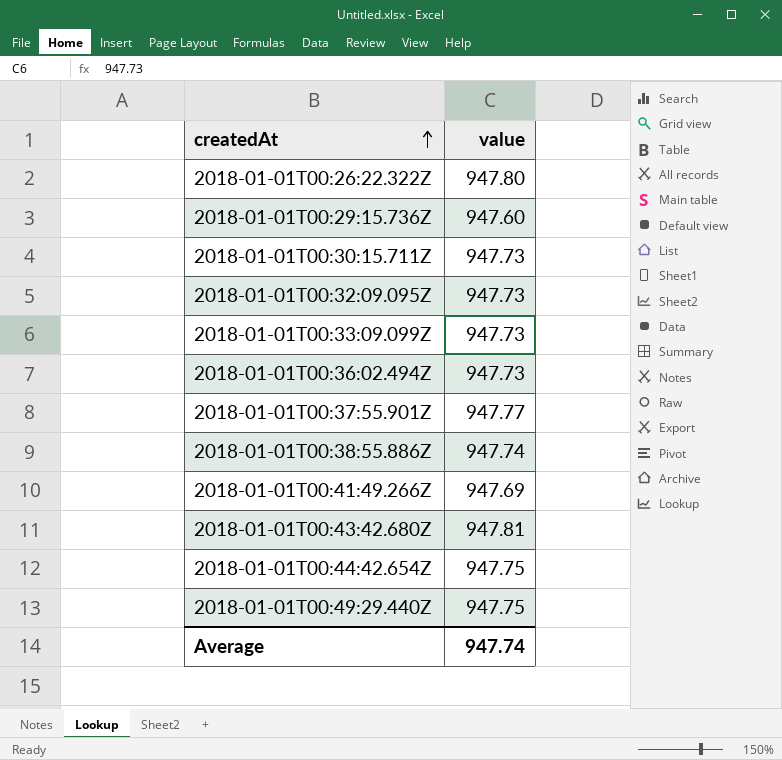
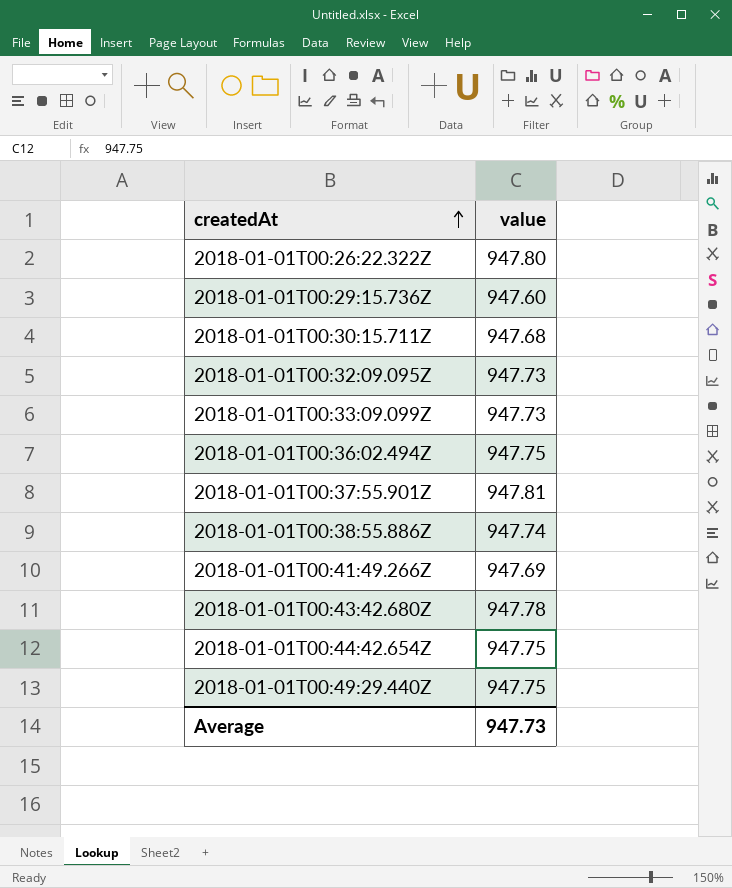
2018-01-01T00:30:15.711Z | value: 947.73 -> 947.68
2018-01-01T00:36:02.494Z | value: 947.73 -> 947.75
2018-01-01T00:37:55.901Z | value: 947.77 -> 947.81
2018-01-01T00:43:42.680Z | value: 947.81 -> 947.78
Average | value: 947.74 -> 947.73

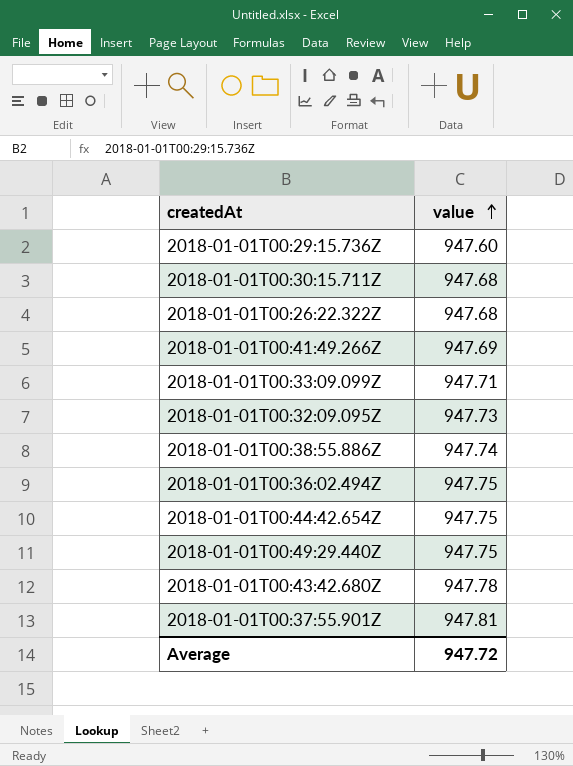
row order: createdAt ascending -> value ascending
2018-01-01T00:26:22.322Z | value: 947.80 -> 947.68
2018-01-01T00:33:09.099Z | value: 947.73 -> 947.71
Average | value: 947.73 -> 947.72

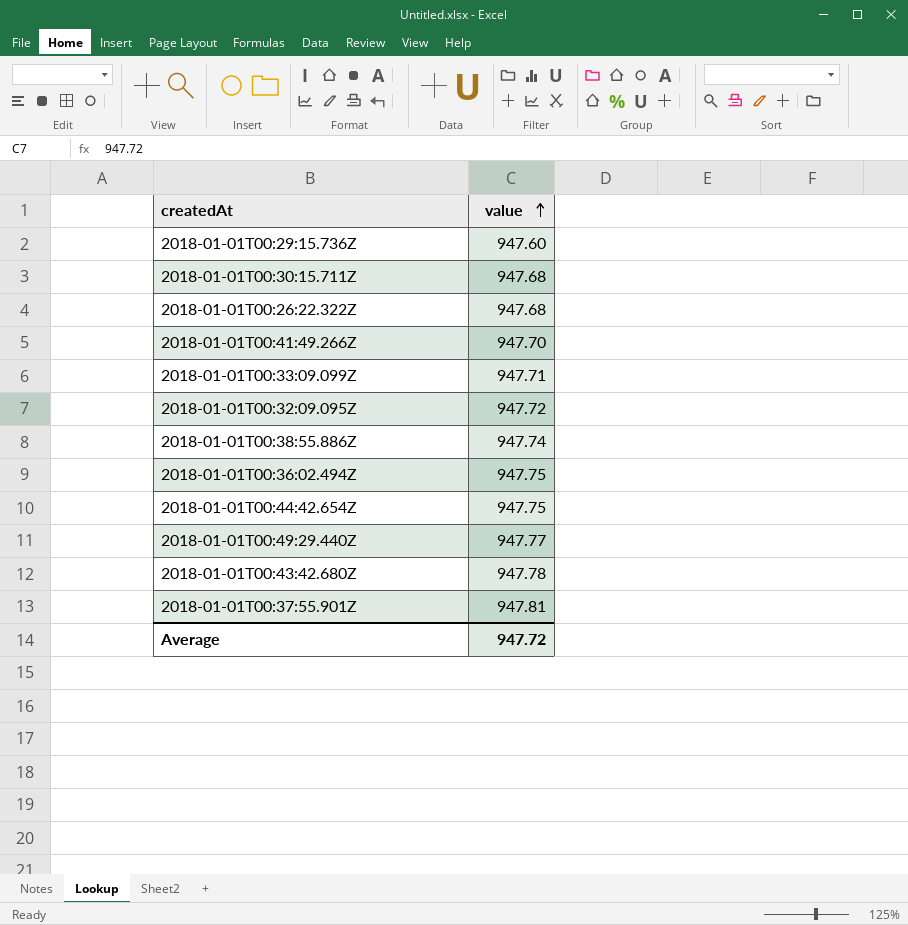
2018-01-01T00:41:49.266Z | value: 947.69 -> 947.70
2018-01-01T00:32:09.095Z | value: 947.73 -> 947.72
2018-01-01T00:49:29.440Z | value: 947.75 -> 947.77

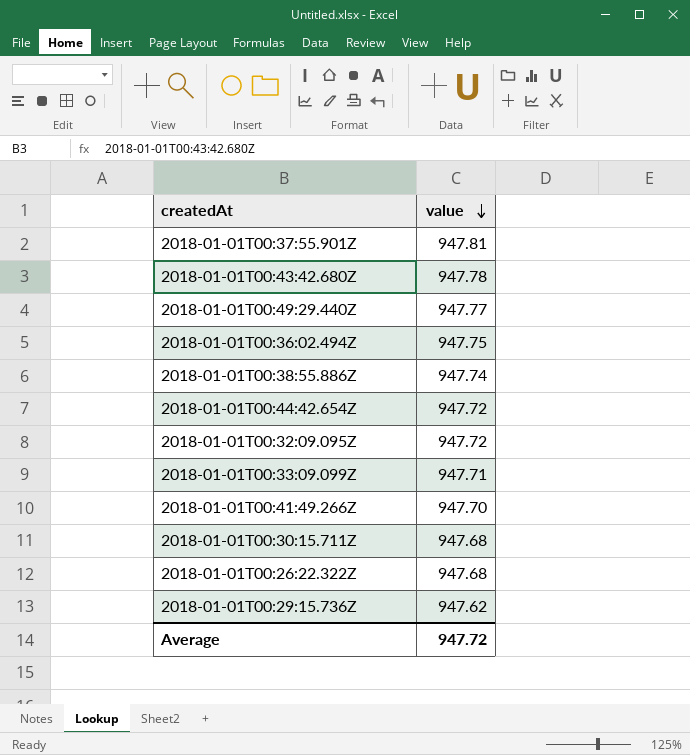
row order: value ascending -> value descending
2018-01-01T00:44:42.654Z | value: 947.75 -> 947.72
2018-01-01T00:29:15.736Z | value: 947.60 -> 947.62

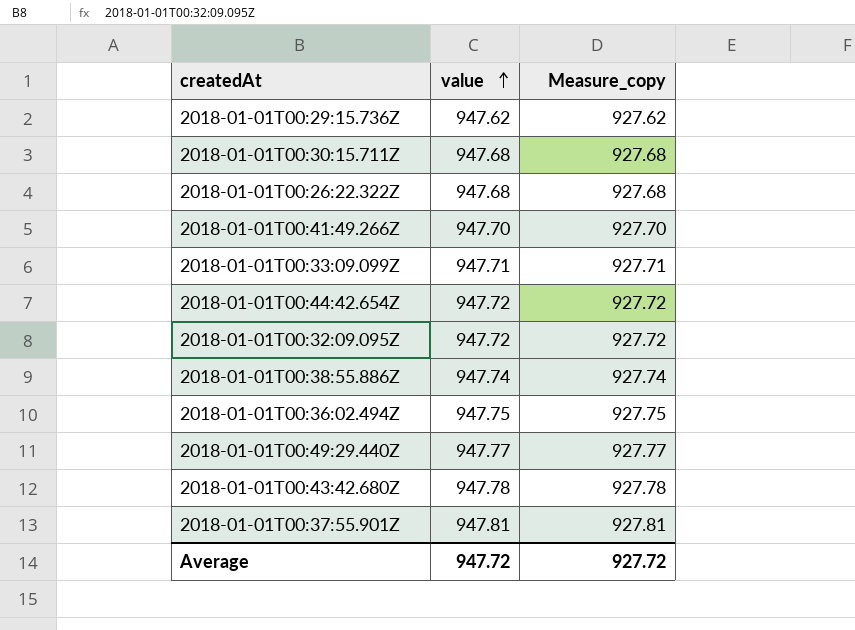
row order: value descending -> value ascending
column Measure_copy | formula: none -> [value] - 20

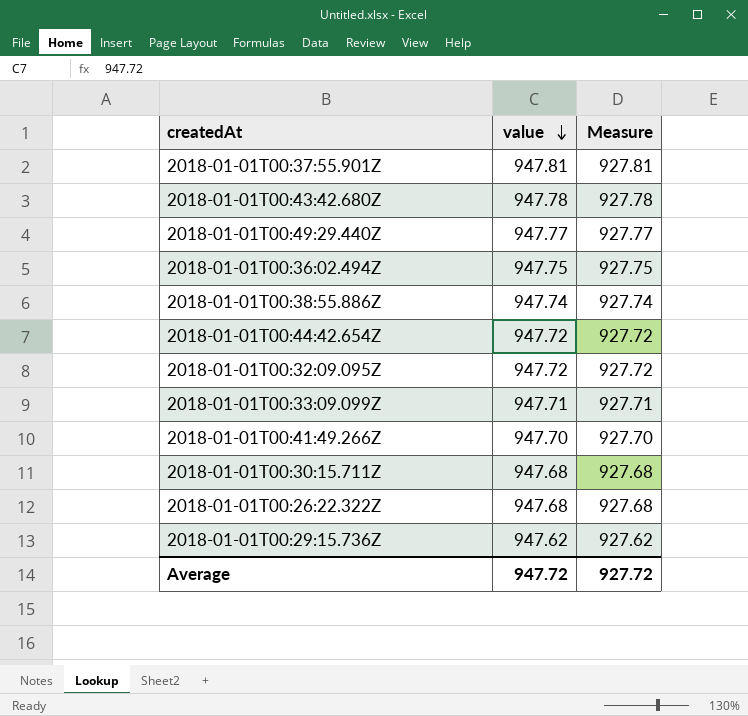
row order: value ascending -> value descending
column name: Measure_copy -> Measure

